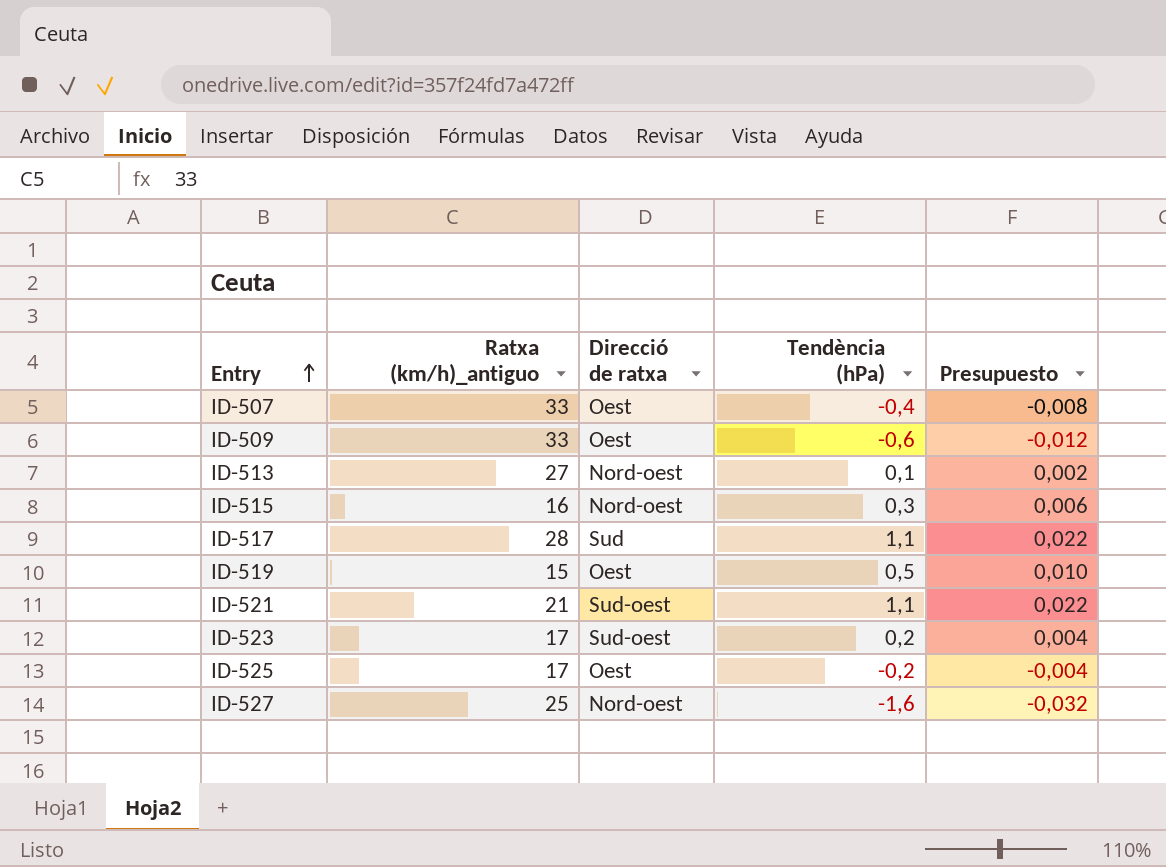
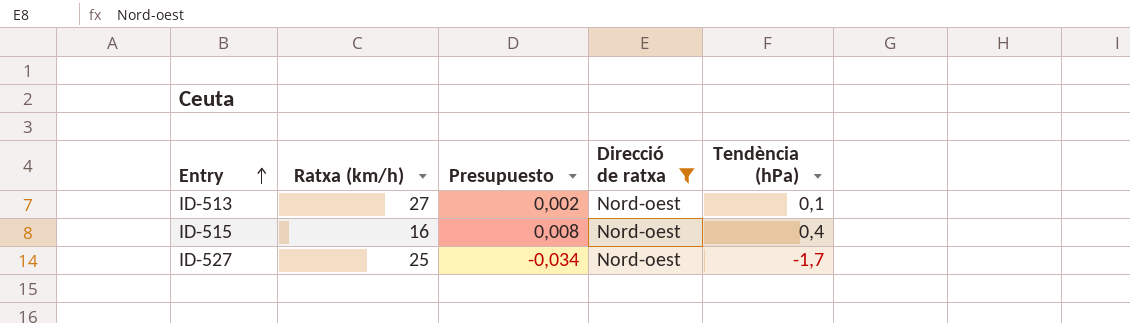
filter: none -> Direcció de ratxa = Nord-oest
column name: Ratxa (km/h)_antiguo -> Ratxa (km/h)
column Presupuesto | position: 5 -> 3
ID-515 | Presupuesto: 0,006 -> 0,008
ID-515 | Tendència (hPa): 0,3 -> 0,4
ID-527 | Presupuesto: -0,032 -> -0,034
ID-527 | Tendència (hPa): -1,6 -> -1,7

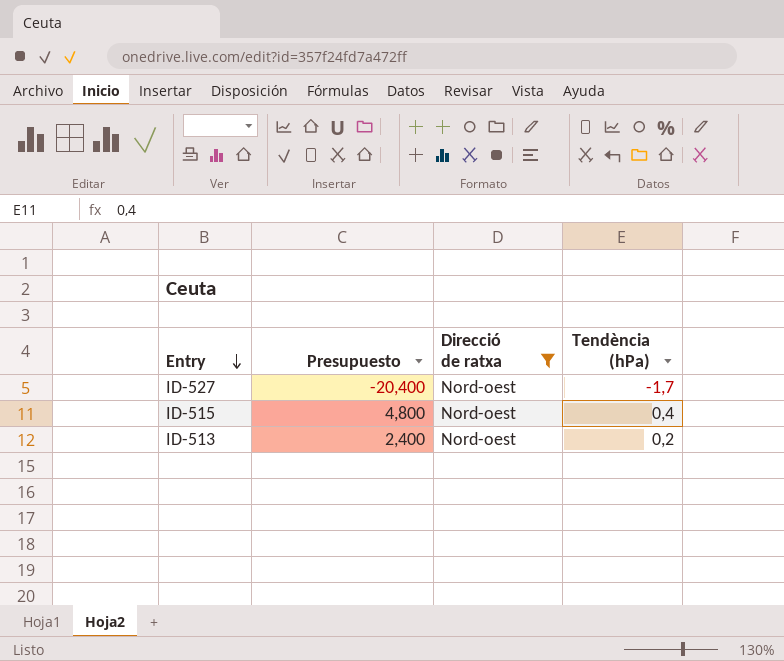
row order: Entry ascending -> Entry descending
column Ratxa (km/h) | position: 2 -> none
column Presupuesto | formula: [Tendència (hPa)] * 0,02 -> [Tendència (hPa)] * 12
ID-513 | Tendència (hPa): 0,1 -> 0,2

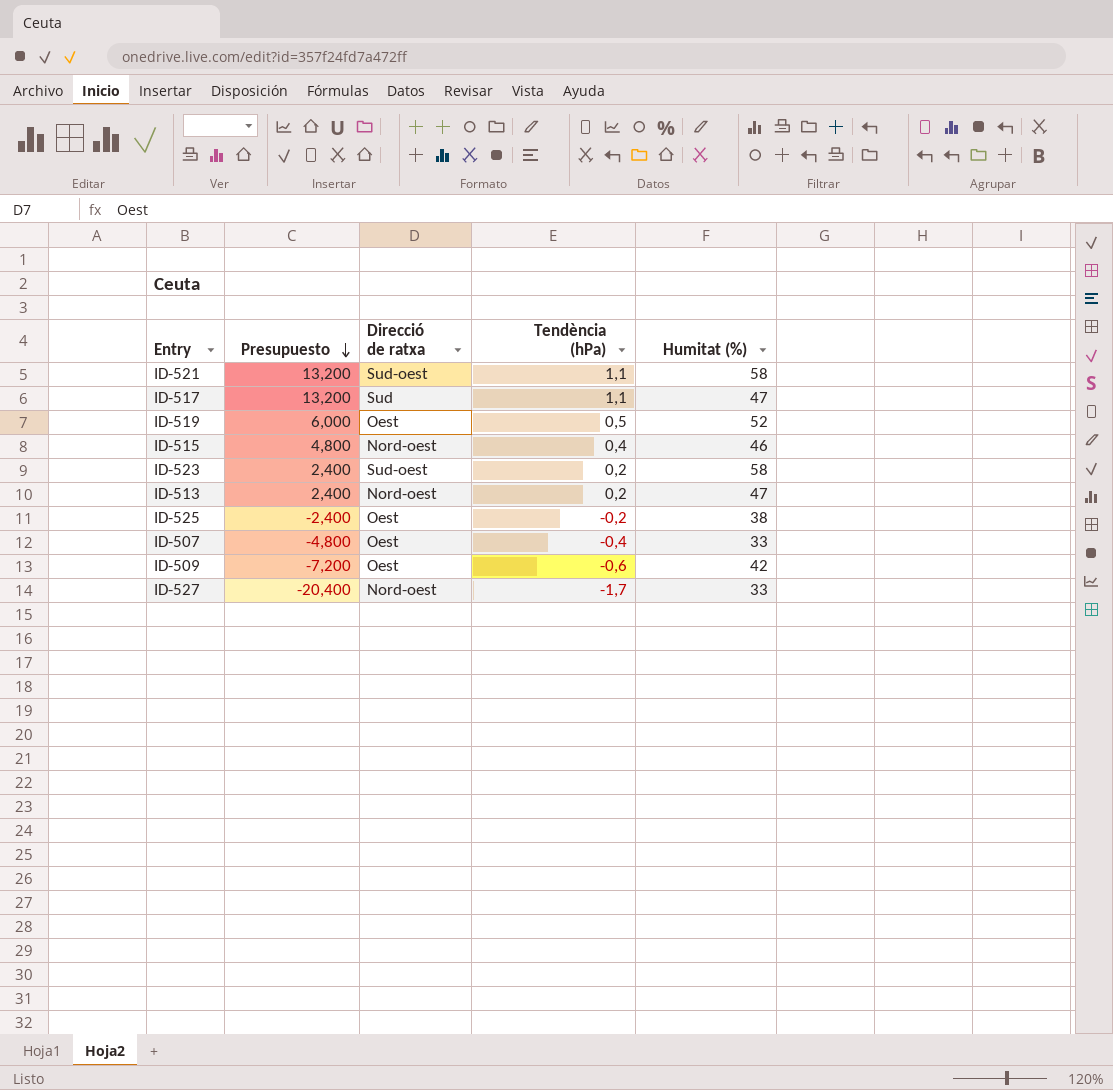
filter: Direcció de ratxa = Nord-oest -> none
row order: Entry descending -> Presupuesto descending
column Humitat (%) | position: none -> 5

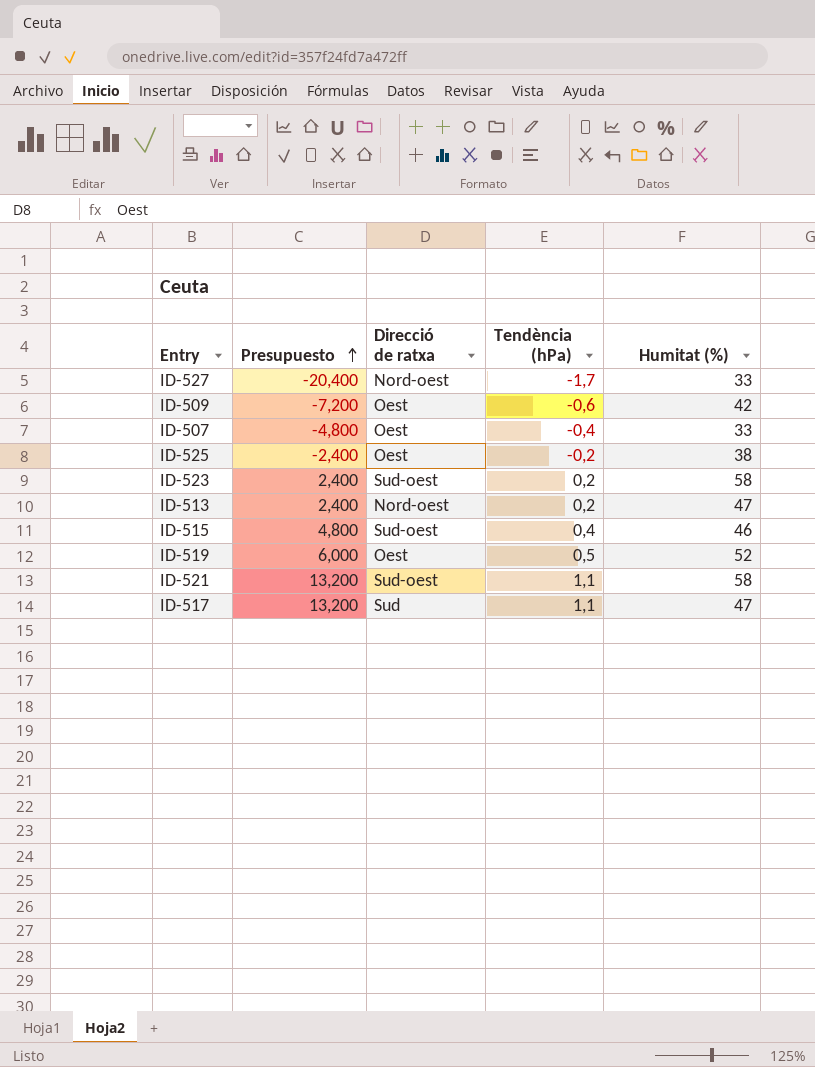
row order: Presupuesto descending -> Presupuesto ascending
ID-515 | Direcció de ratxa: Nord-oest -> Sud-oest

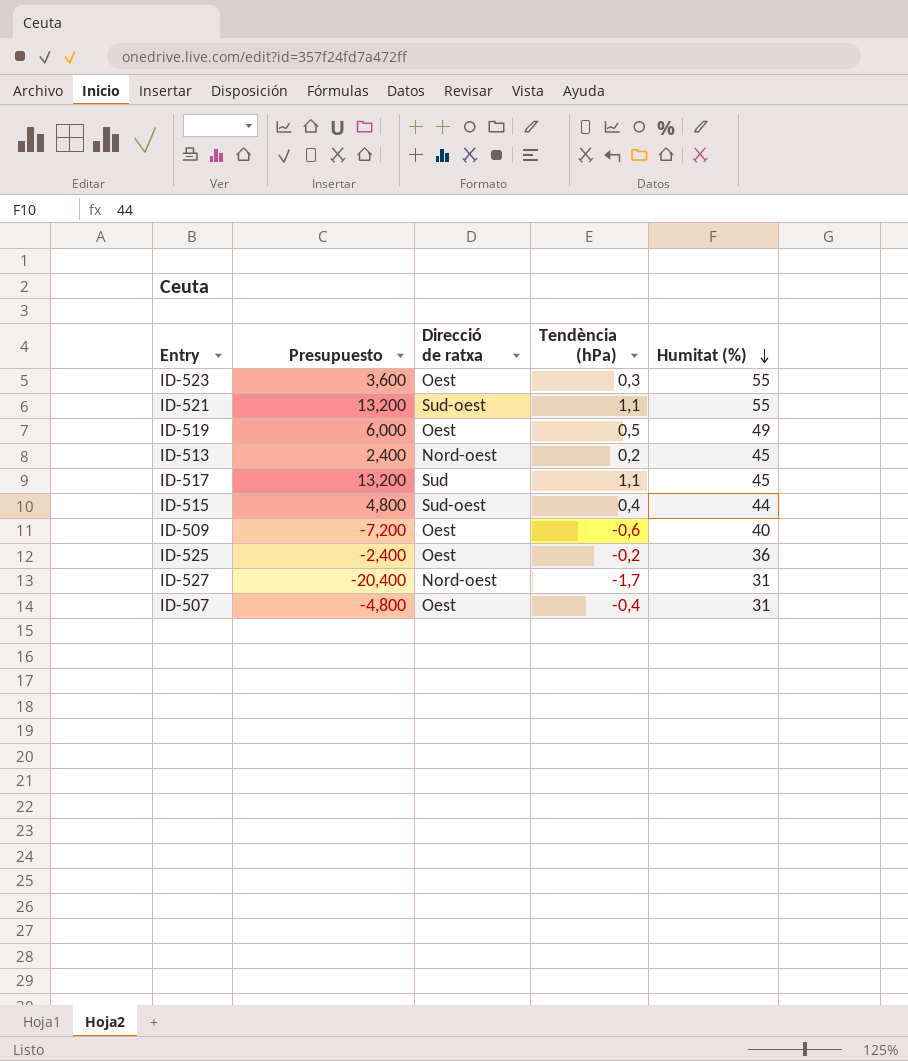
row order: Presupuesto ascending -> Humitat (%) descending
ID-523 | Presupuesto: 2,400 -> 3,600
ID-523 | Direcció de ratxa: Sud-oest -> Oest
ID-523 | Tendència (hPa): 0,2 -> 0,3
ID-523 | Humitat (%): 58 -> 55
ID-521 | Humitat (%): 58 -> 55
ID-519 | Humitat (%): 52 -> 49
ID-513 | Humitat (%): 47 -> 45
ID-517 | Humitat (%): 47 -> 45
ID-515 | Humitat (%): 46 -> 44
ID-509 | Humitat (%): 42 -> 40
ID-525 | Humitat (%): 38 -> 36
ID-527 | Humitat (%): 33 -> 31
ID-507 | Humitat (%): 33 -> 31

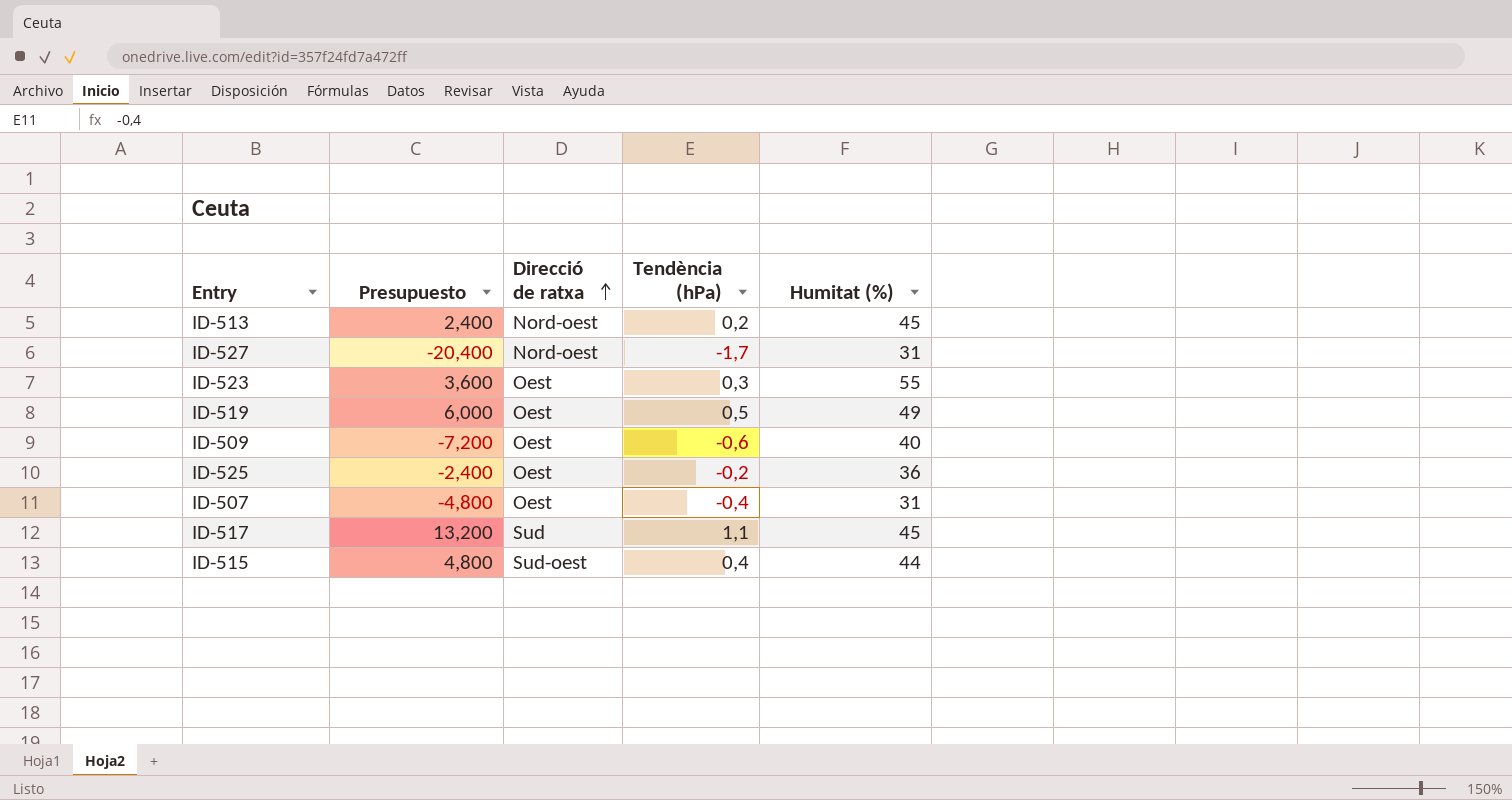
row order: Humitat (%) descending -> Direcció de ratxa ascending
row ID-521: 13,200 | Sud-oest | 1,1 | 55 -> none

